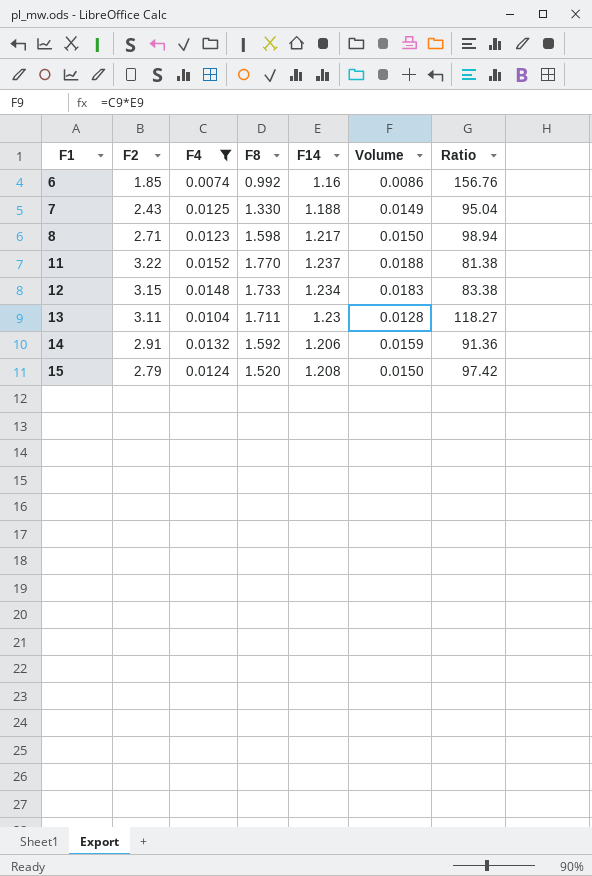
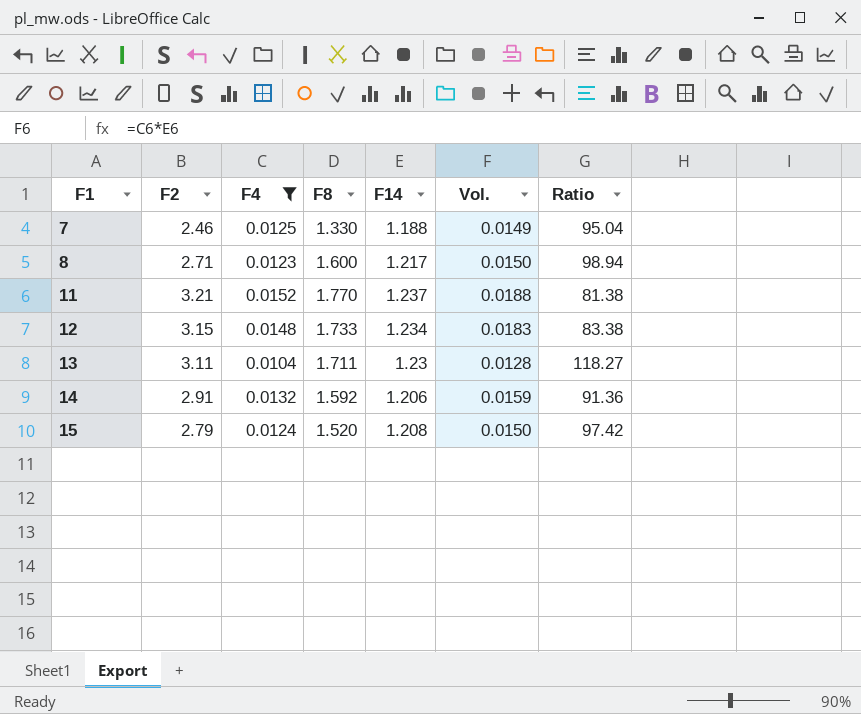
column name: Volume -> Vol.
row 6: 1.85 | 0.0074 | 0.992 | 1.16 | 0.0086 | 156.76 -> none
7 | F2: 2.43 -> 2.46
8 | F8: 1.598 -> 1.600
11 | F2: 3.22 -> 3.21

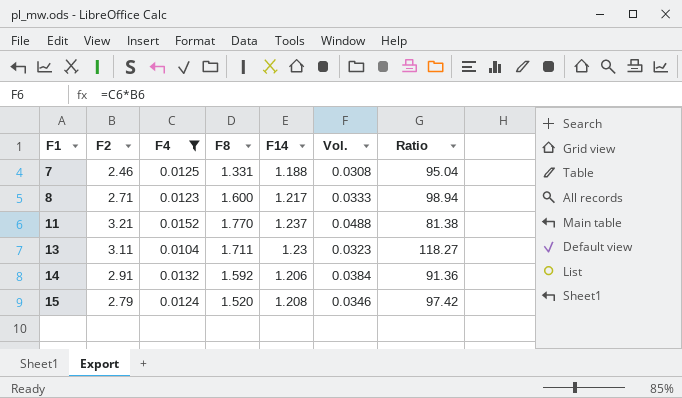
column Vol. | formula: [F4] * [F14] -> [F2] * [F4]
row 12: 3.15 | 0.0148 | 1.733 | 1.234 | 0.0183 | 83.38 -> none
7 | F8: 1.330 -> 1.331

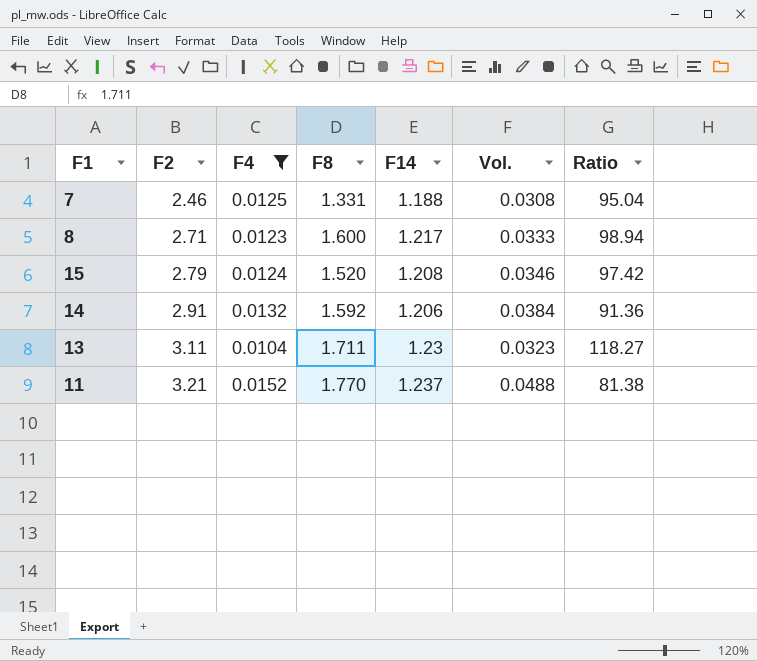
row order: F1 ascending -> F2 ascending

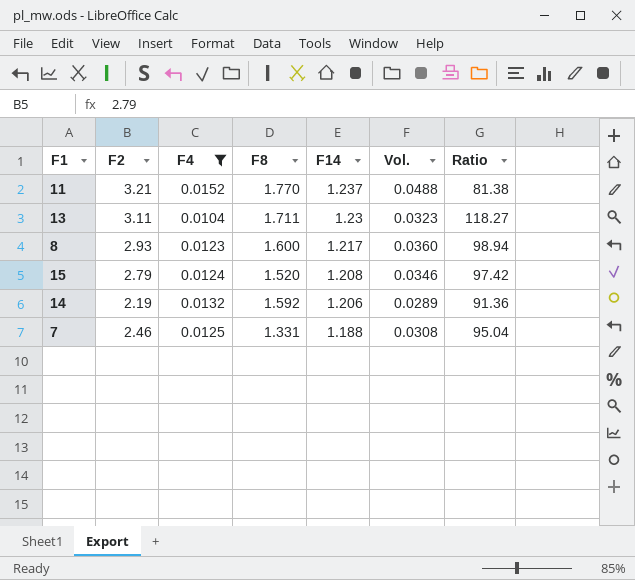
row order: F2 ascending -> F14 descending
8 | F2: 2.71 -> 2.93
8 | Vol.: 0.0333 -> 0.0360
14 | F2: 2.91 -> 2.19
14 | Vol.: 0.0384 -> 0.0289

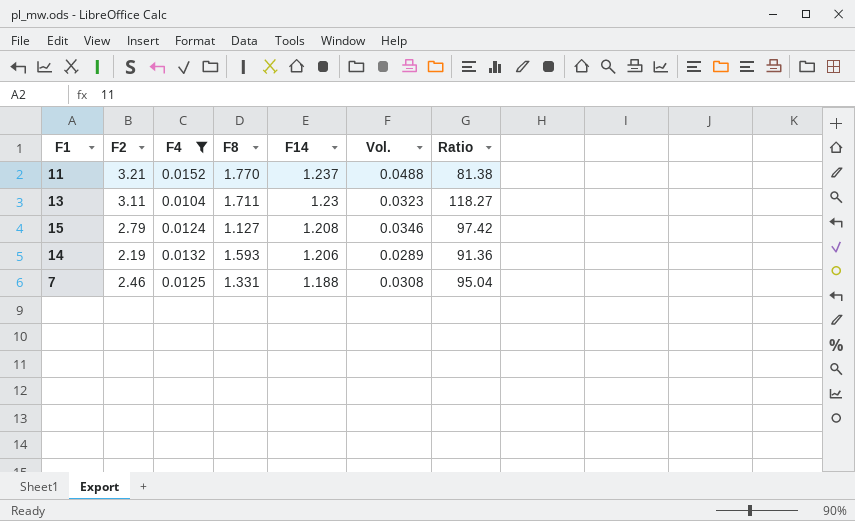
row 8: 2.93 | 0.0123 | 1.600 | 1.217 | 0.0360 | 98.94 -> none
15 | F8: 1.520 -> 1.127
14 | F8: 1.592 -> 1.593

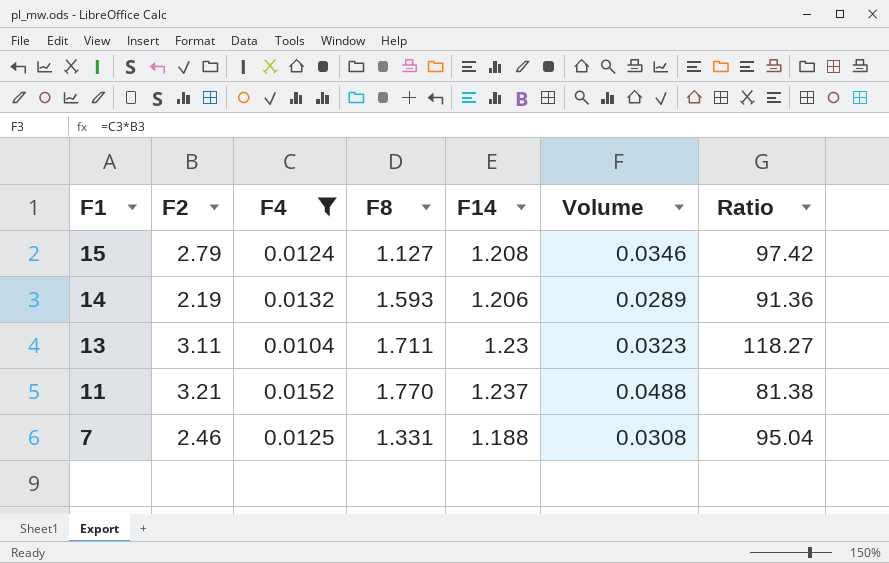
row order: F14 descending -> F1 descending
column name: Vol. -> Volume

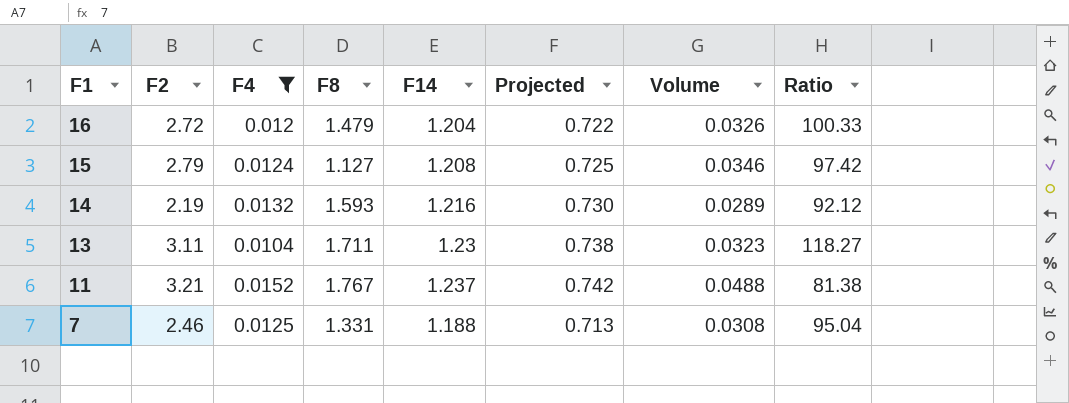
column Projected | formula: none -> [F14] * 0.6
row 16: none -> 2.72 | 0.012 | 1.479 | 1.204 | 0.722 | 0.0326 | 100.33
14 | F14: 1.206 -> 1.216
14 | Ratio: 91.36 -> 92.12
11 | F8: 1.770 -> 1.767

